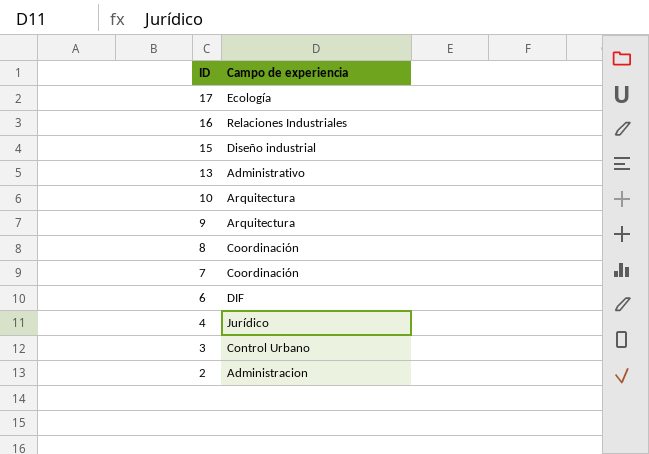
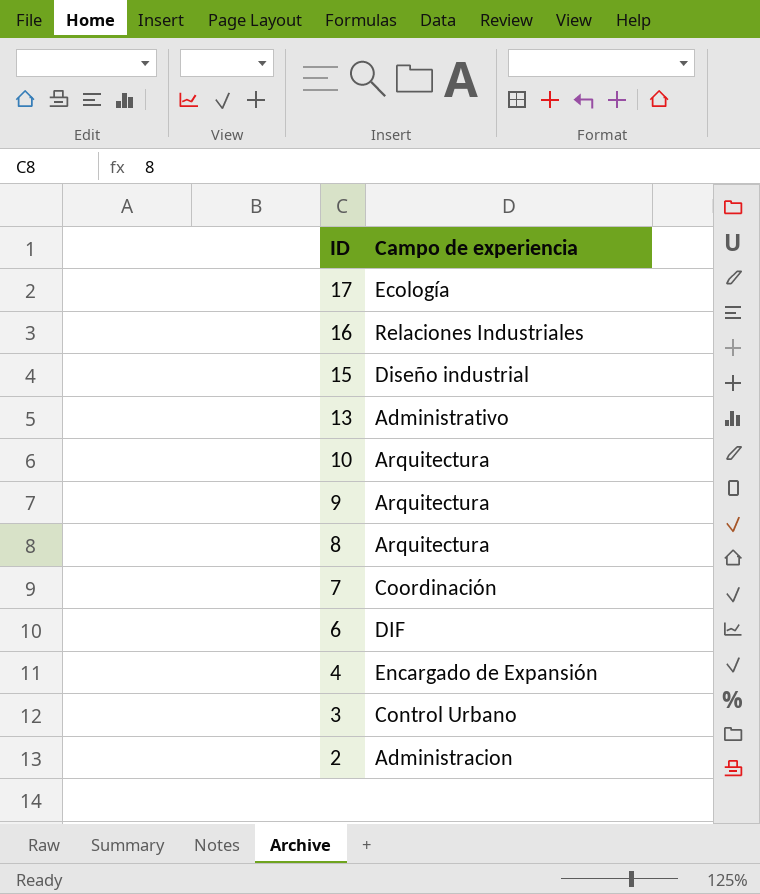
8 | Campo de experiencia: Coordinación -> Arquitectura
4 | Campo de experiencia: Jurídico -> Encargado de Expansión

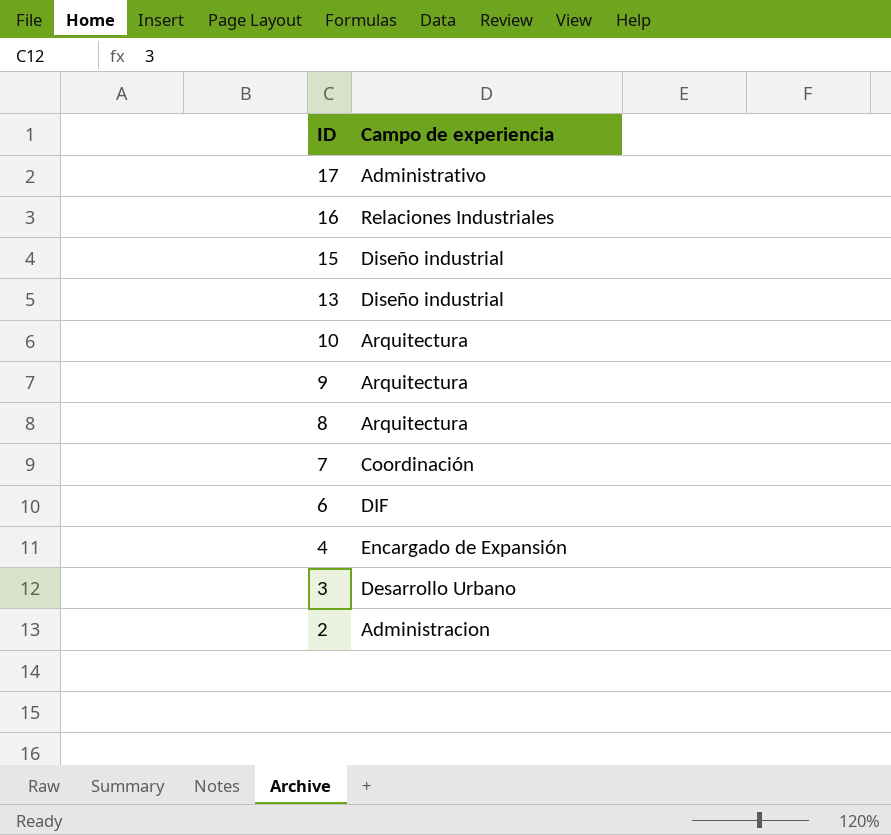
17 | Campo de experiencia: Ecología -> Administrativo
13 | Campo de experiencia: Administrativo -> Diseño industrial
3 | Campo de experiencia: Control Urbano -> Desarrollo Urbano

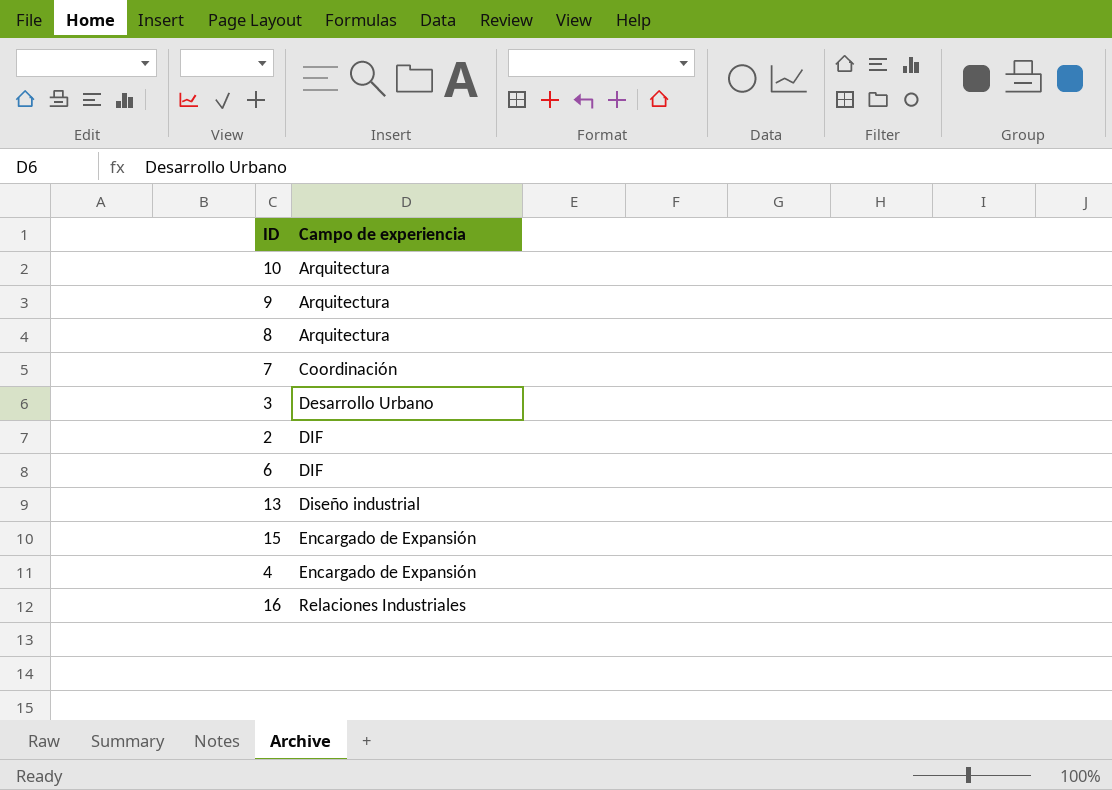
row order: ID descending -> Campo de experiencia ascending
row 17: Administrativo -> none
2 | Campo de experiencia: Administracion -> DIF
15 | Campo de experiencia: Diseño industrial -> Encargado de Expansión

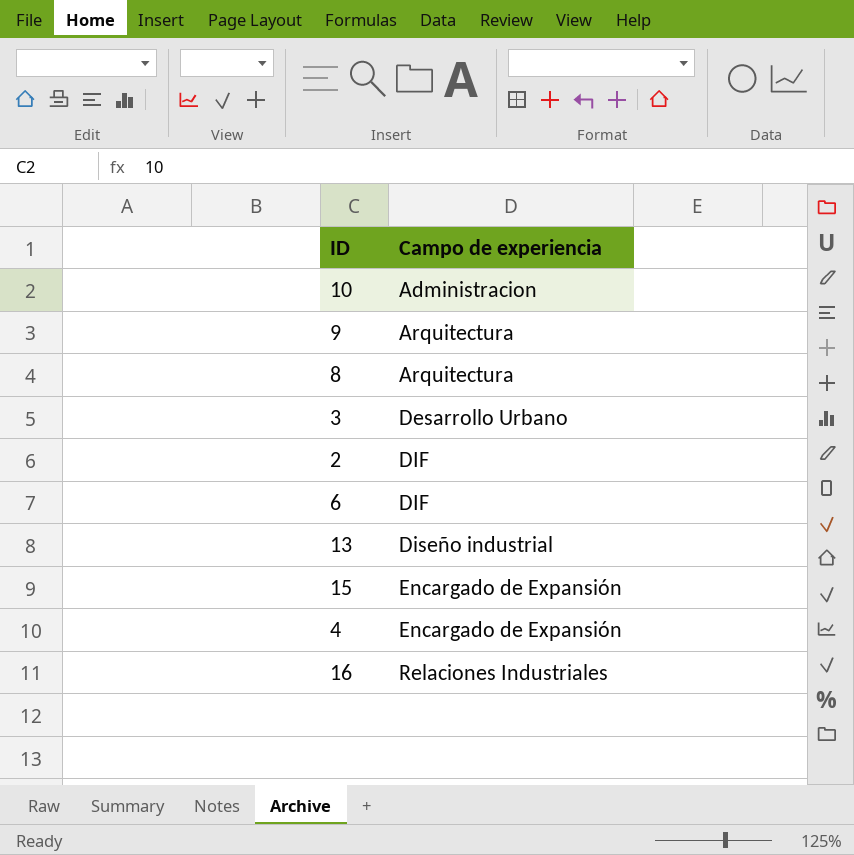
row 7: Coordinación -> none
10 | Campo de experiencia: Arquitectura -> Administracion

